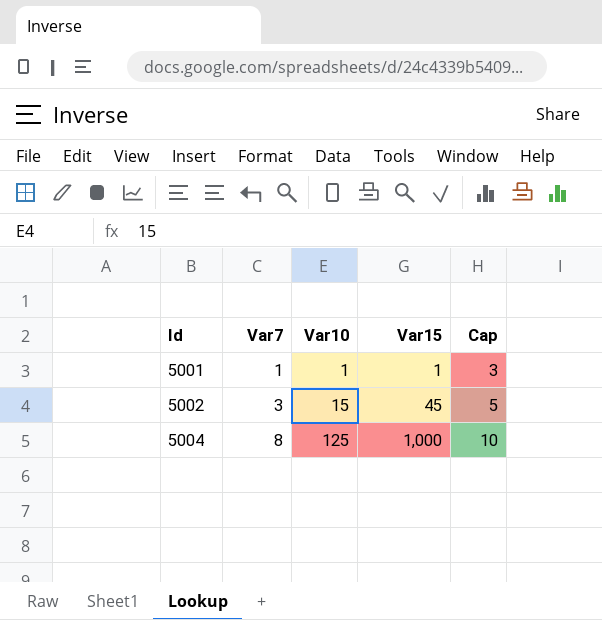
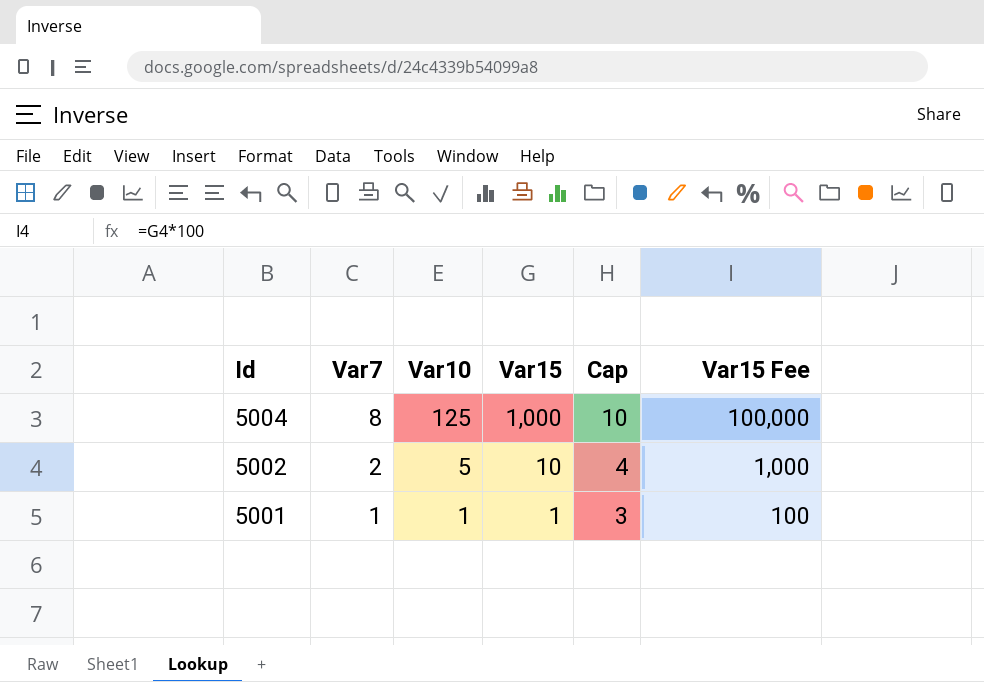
row order: Id ascending -> Id descending
column Var15 Fee | formula: none -> [Var15] * 100
5002 | Var7: 3 -> 2
5002 | Var10: 15 -> 5
5002 | Var15: 45 -> 10
5002 | Cap: 5 -> 4

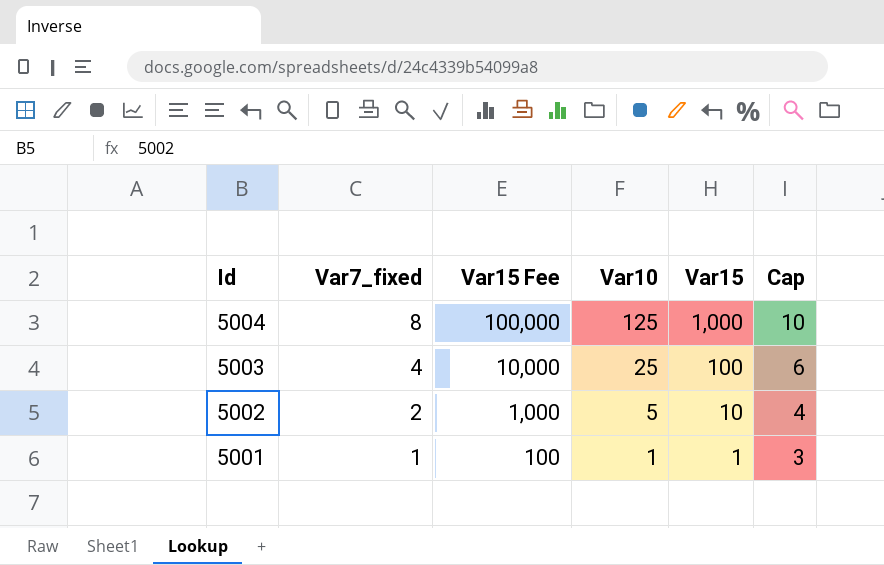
column name: Var7 -> Var7_fixed
column Var15 Fee | position: 6 -> 3
row 5003: none -> 4 | 10,000 | 25 | 100 | 6

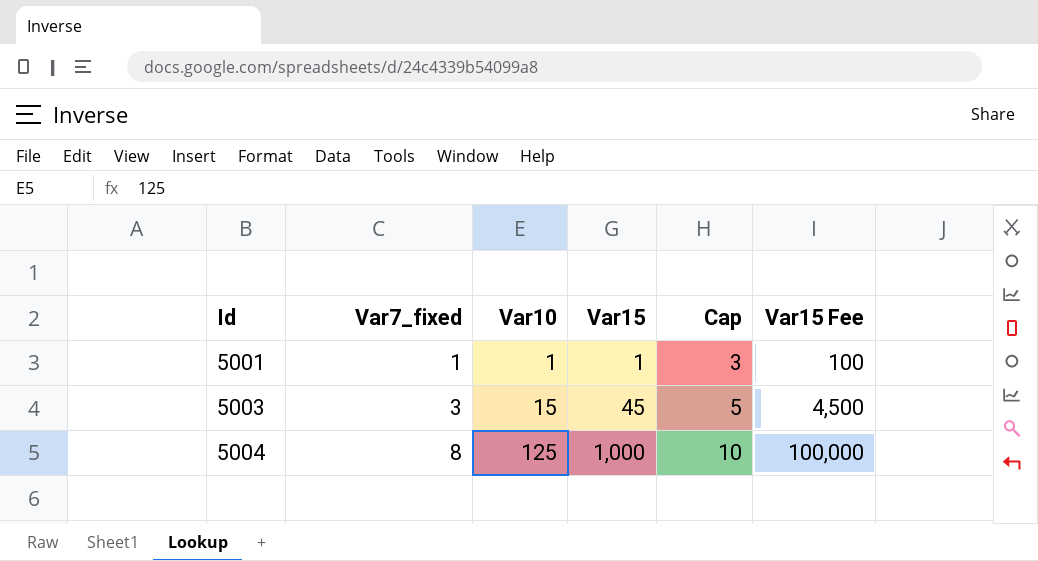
row order: Id descending -> Id ascending
column Var15 Fee | position: 3 -> 6
row 5002: 2 | 1,000 | 5 | 10 | 4 -> none
5003 | Var7_fixed: 4 -> 3
5003 | Var10: 25 -> 15
5003 | Var15: 100 -> 45
5003 | Cap: 6 -> 5
5003 | Var15 Fee: 10,000 -> 4,500

